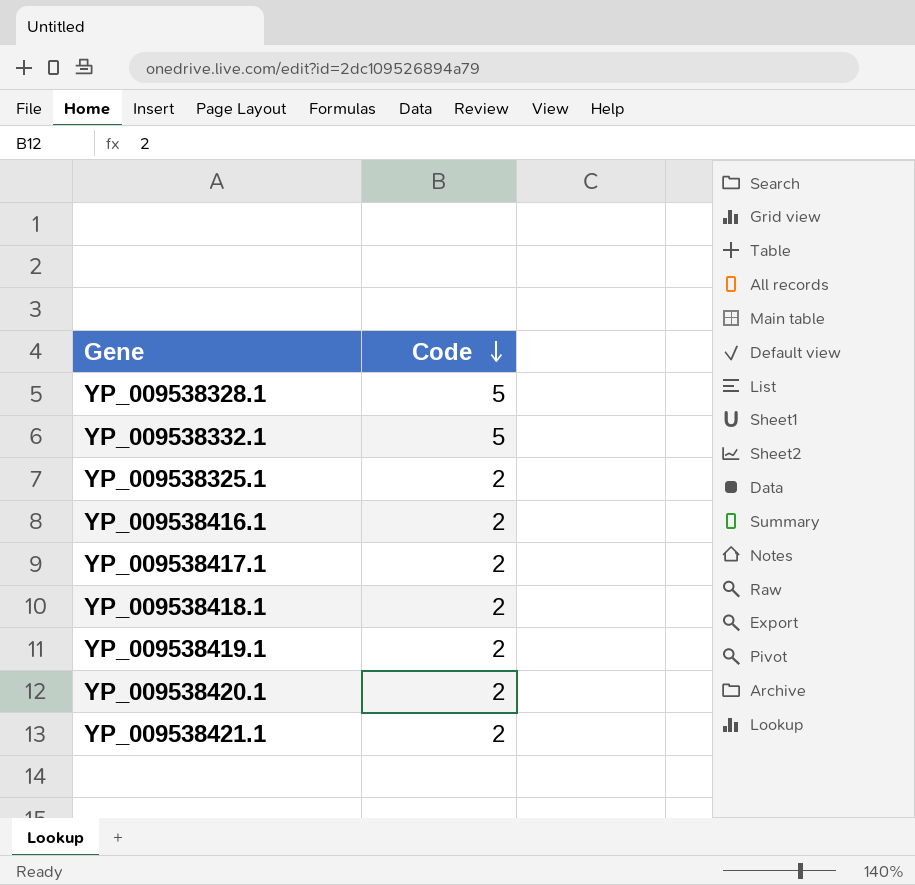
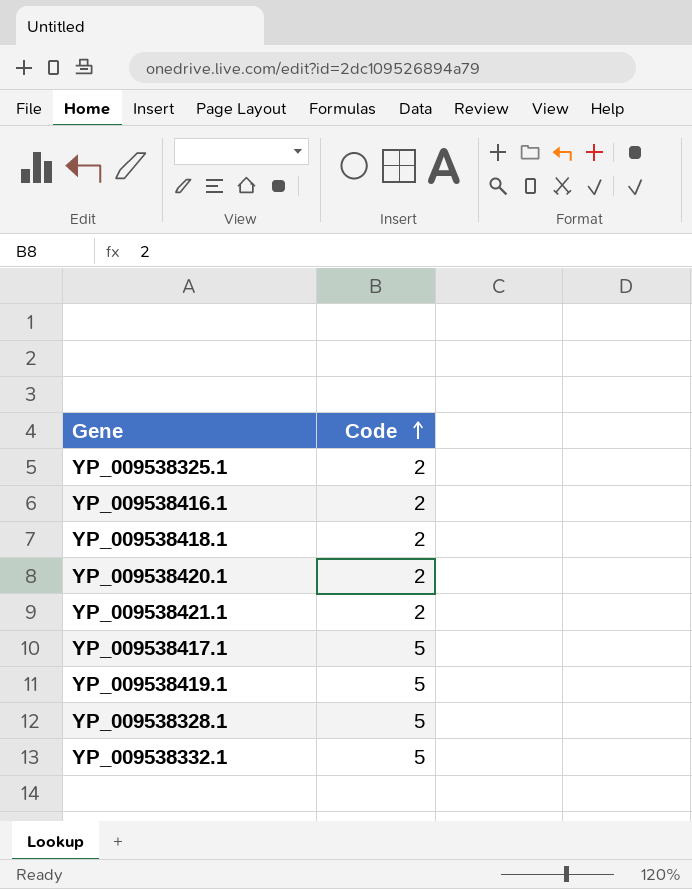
row order: Code descending -> Code ascending
YP_009538417.1 | Code: 2 -> 5
YP_009538419.1 | Code: 2 -> 5

